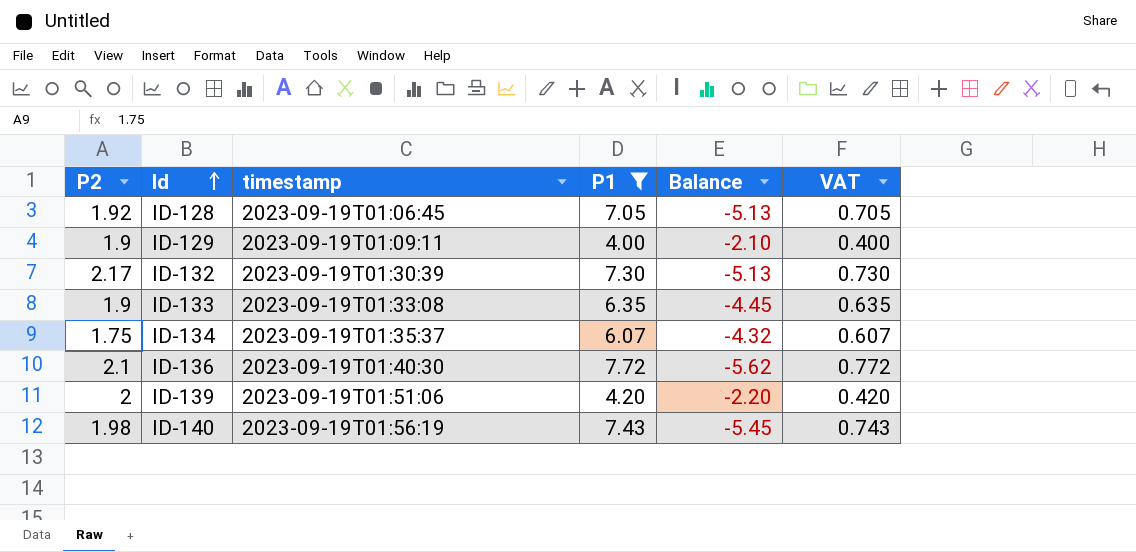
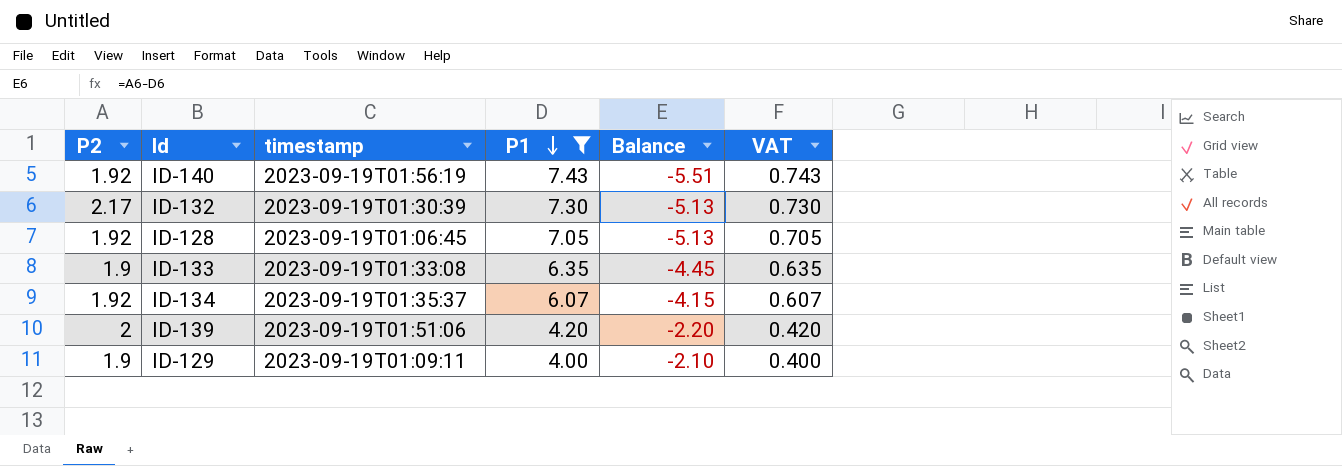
row order: Id ascending -> P1 descending
row ID-136: 2.1 | 2023-09-19T01:40:30 | 7.72 | -5.62 | 0.772 -> none
ID-140 | P2: 1.98 -> 1.92
ID-140 | Balance: -5.45 -> -5.51
ID-134 | P2: 1.75 -> 1.92
ID-134 | Balance: -4.32 -> -4.15

